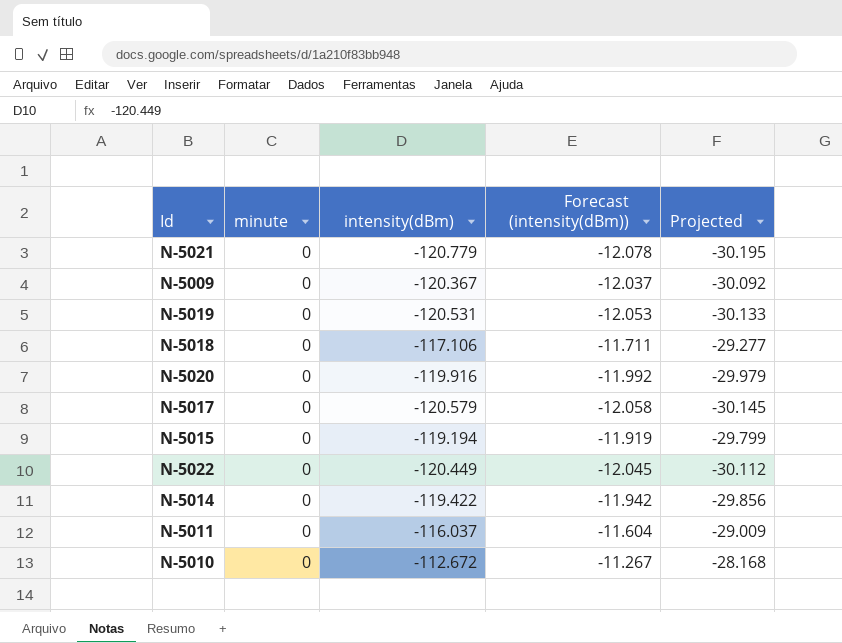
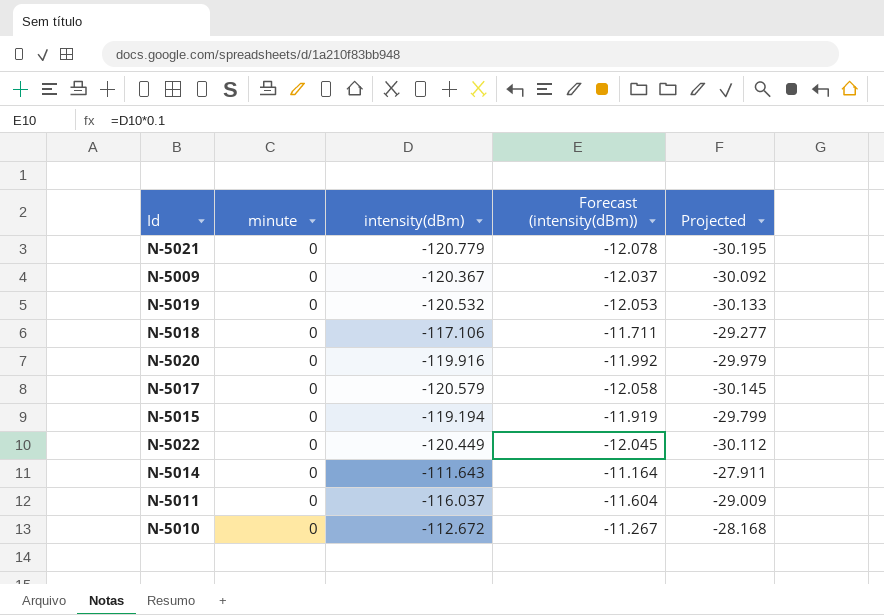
N-5019 | intensity(dBm): -120.531 -> -120.532
N-5014 | intensity(dBm): -119.422 -> -111.643
N-5014 | Forecast (intensity(dBm)): -11.942 -> -11.164
N-5014 | Projected: -29.856 -> -27.911

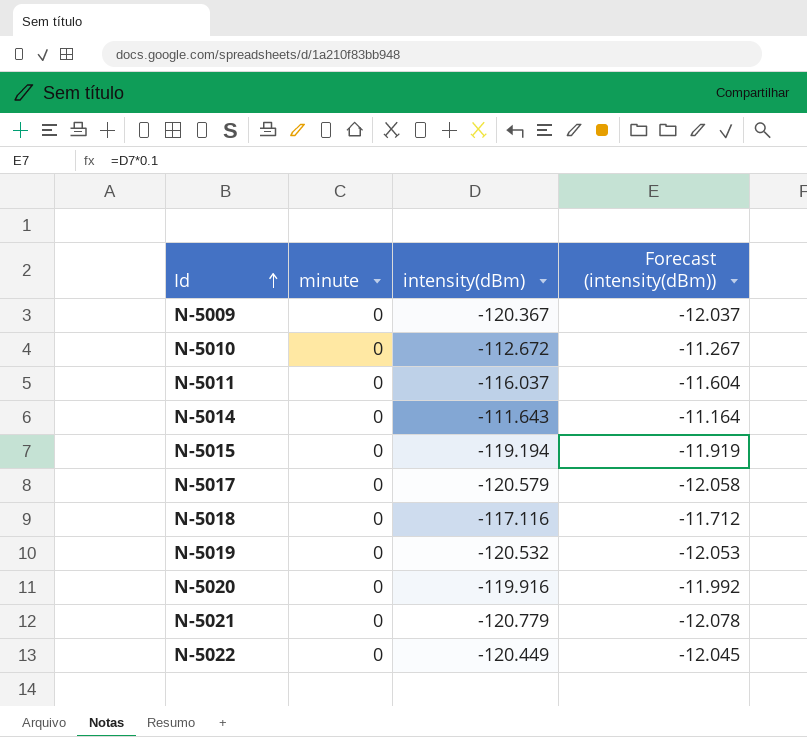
row order: none -> Id ascending
column Projected | formula: [intensity(dBm)] * 0.25 -> none
N-5018 | intensity(dBm): -117.106 -> -117.116
N-5018 | Forecast (intensity(dBm)): -11.711 -> -11.712

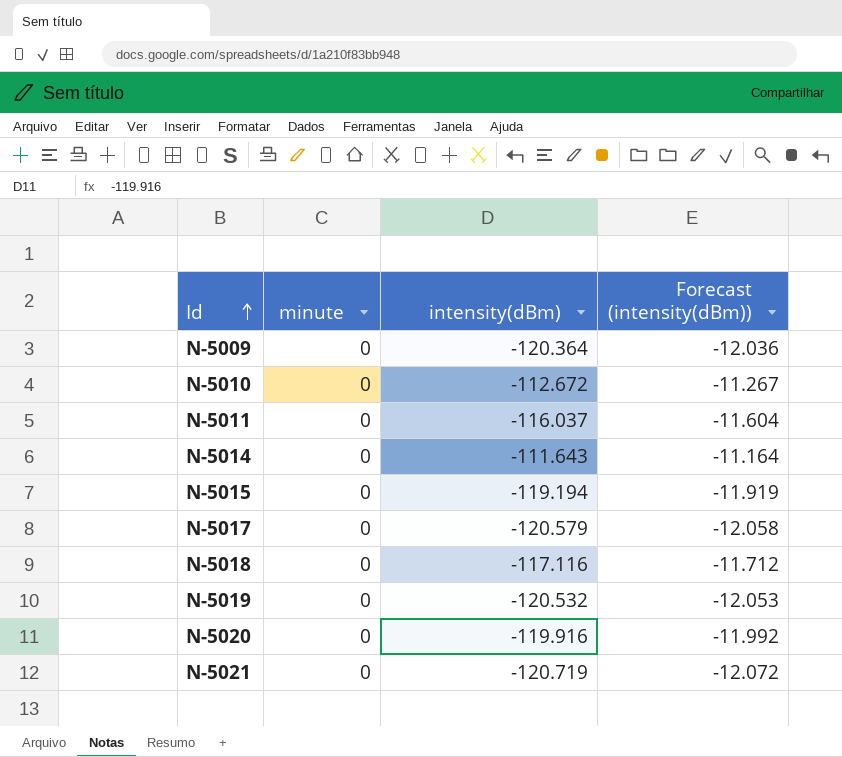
row N-5022: 0 | -120.449 | -12.045 -> none
N-5009 | intensity(dBm): -120.367 -> -120.364
N-5009 | Forecast (intensity(dBm)): -12.037 -> -12.036
N-5021 | intensity(dBm): -120.779 -> -120.719
N-5021 | Forecast (intensity(dBm)): -12.078 -> -12.072

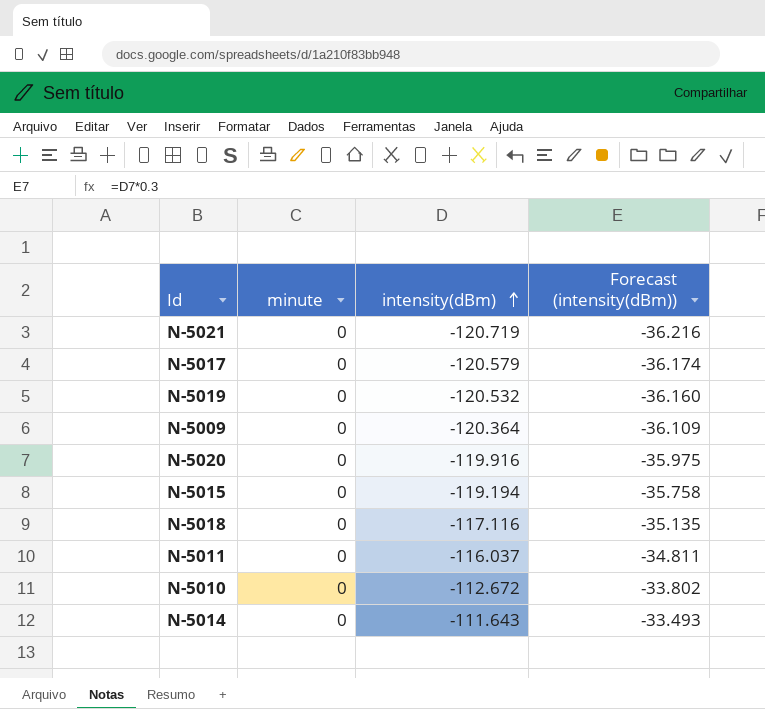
row order: Id ascending -> intensity(dBm) ascending
column Forecast (intensity(dBm)) | formula: [intensity(dBm)] * 0.1 -> [intensity(dBm)] * 0.3

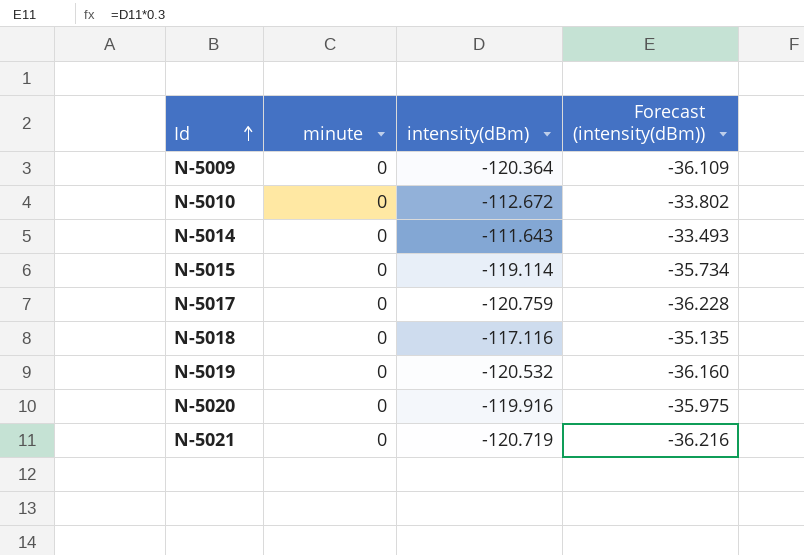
row order: intensity(dBm) ascending -> Id ascending
row N-5011: 0 | -116.037 | -34.811 -> none
N-5015 | intensity(dBm): -119.194 -> -119.114
N-5015 | Forecast (intensity(dBm)): -35.758 -> -35.734
N-5017 | intensity(dBm): -120.579 -> -120.759
N-5017 | Forecast (intensity(dBm)): -36.174 -> -36.228

